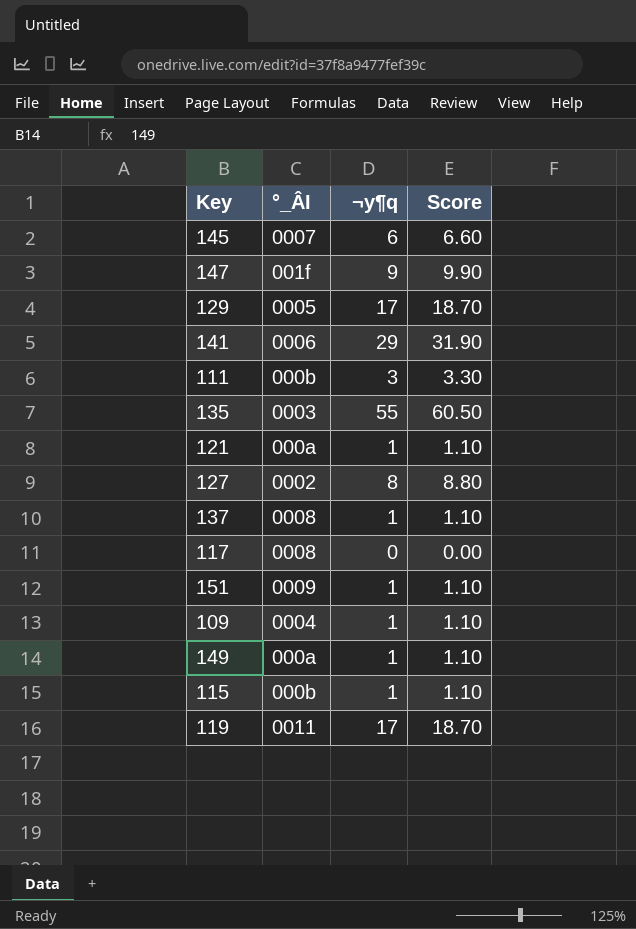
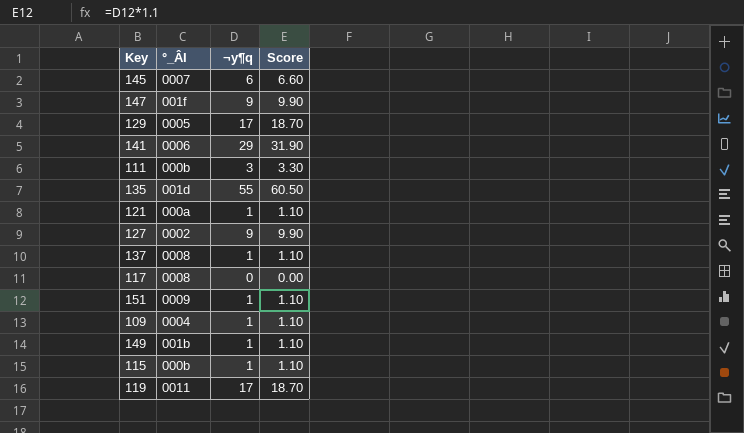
135 | °_ÂI: 0003 -> 001d
127 | ¬y¶q: 8 -> 9
127 | Score: 8.80 -> 9.90
149 | °_ÂI: 000a -> 001b

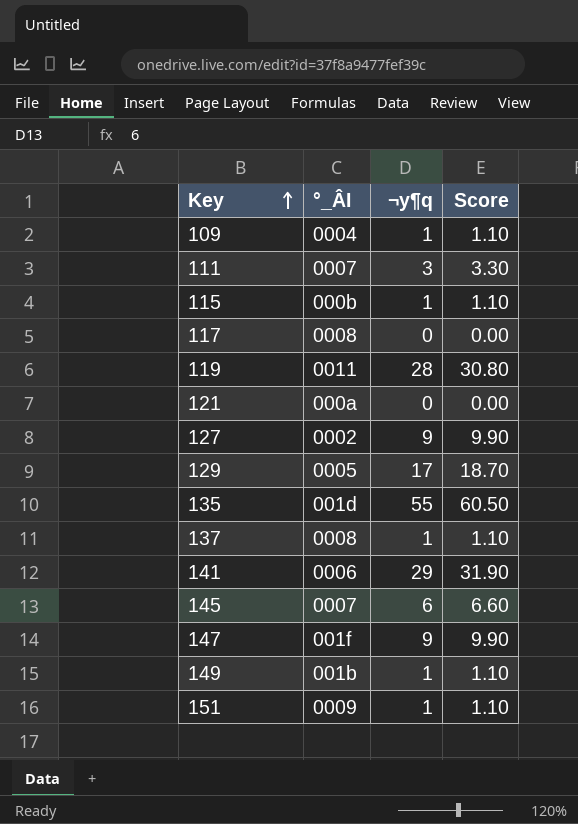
row order: none -> Key ascending
111 | °_ÂI: 000b -> 0007
119 | ¬y¶q: 17 -> 28
119 | Score: 18.70 -> 30.80
121 | ¬y¶q: 1 -> 0
121 | Score: 1.10 -> 0.00

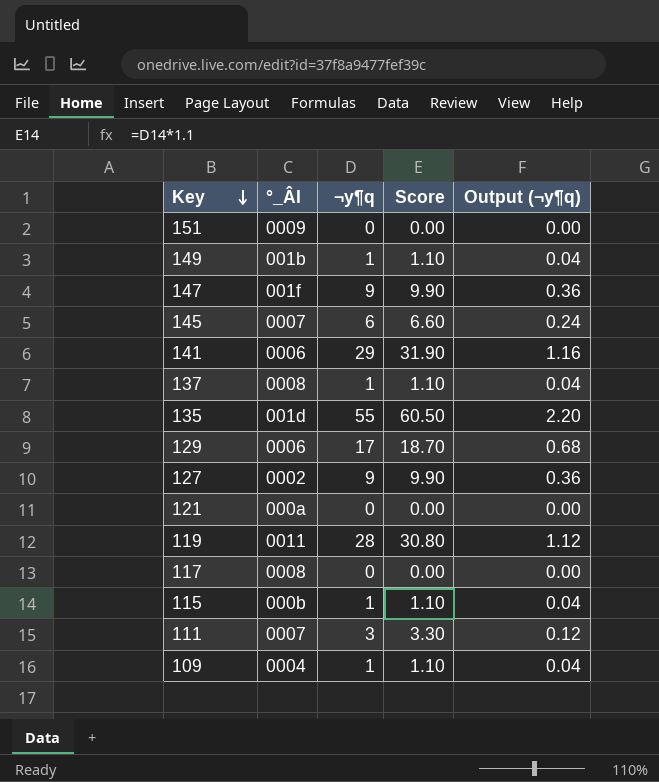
row order: Key ascending -> Key descending
column Output (¬y¶q) | formula: none -> [¬y¶q] * 0.04
151 | ¬y¶q: 1 -> 0
151 | Score: 1.10 -> 0.00
129 | °_ÂI: 0005 -> 0006

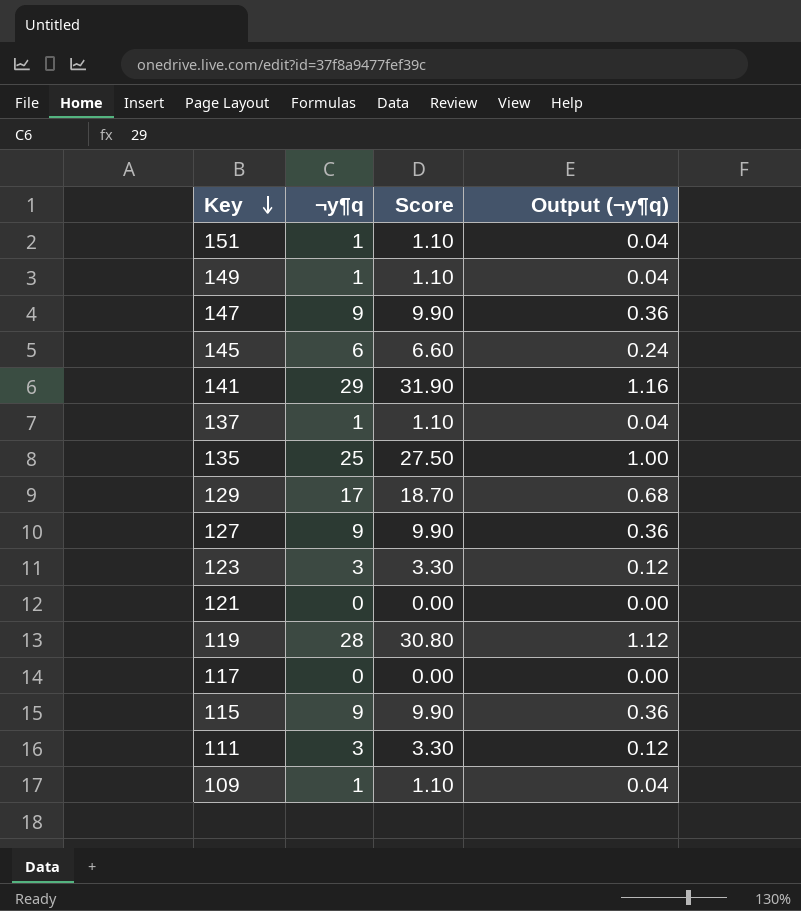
column °_ÂI | position: 2 -> none
151 | ¬y¶q: 0 -> 1
151 | Score: 0.00 -> 1.10
151 | Output (¬y¶q): 0.00 -> 0.04
135 | ¬y¶q: 55 -> 25
135 | Score: 60.50 -> 27.50
135 | Output (¬y¶q): 2.20 -> 1.00
row 123: none -> 3 | 3.30 | 0.12
115 | ¬y¶q: 1 -> 9
115 | Score: 1.10 -> 9.90
115 | Output (¬y¶q): 0.04 -> 0.36

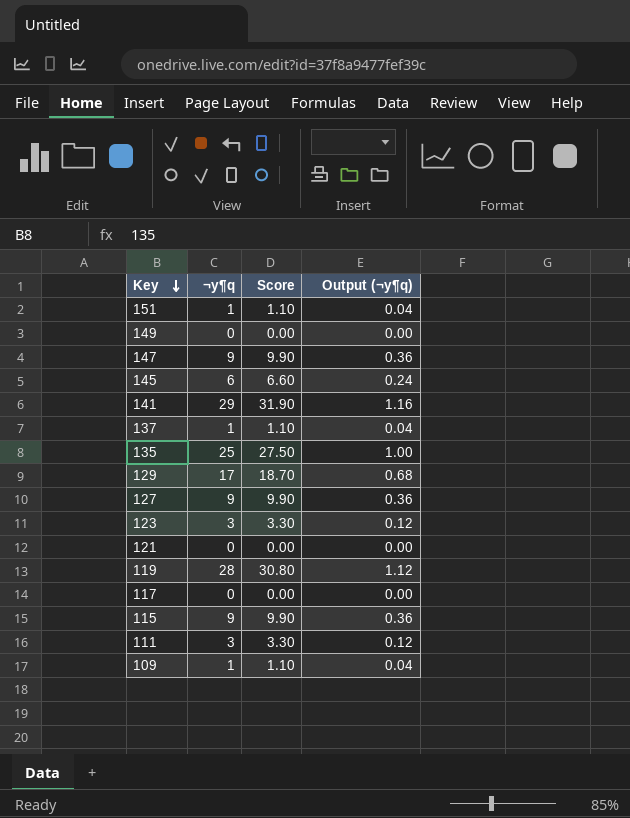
149 | ¬y¶q: 1 -> 0
149 | Score: 1.10 -> 0.00
149 | Output (¬y¶q): 0.04 -> 0.00

